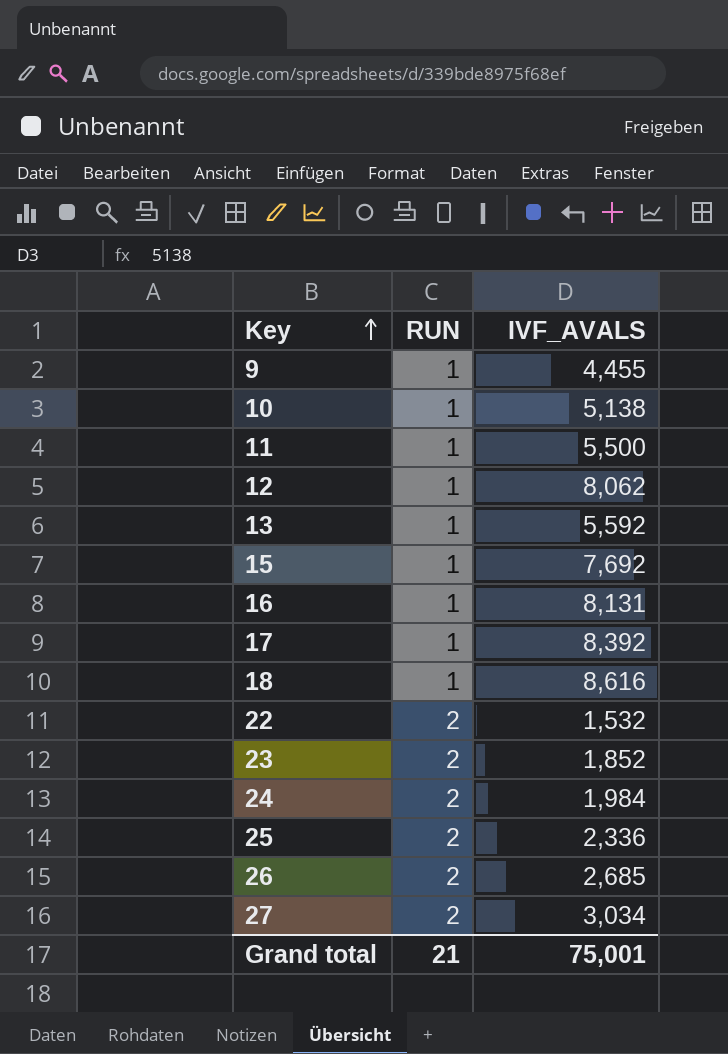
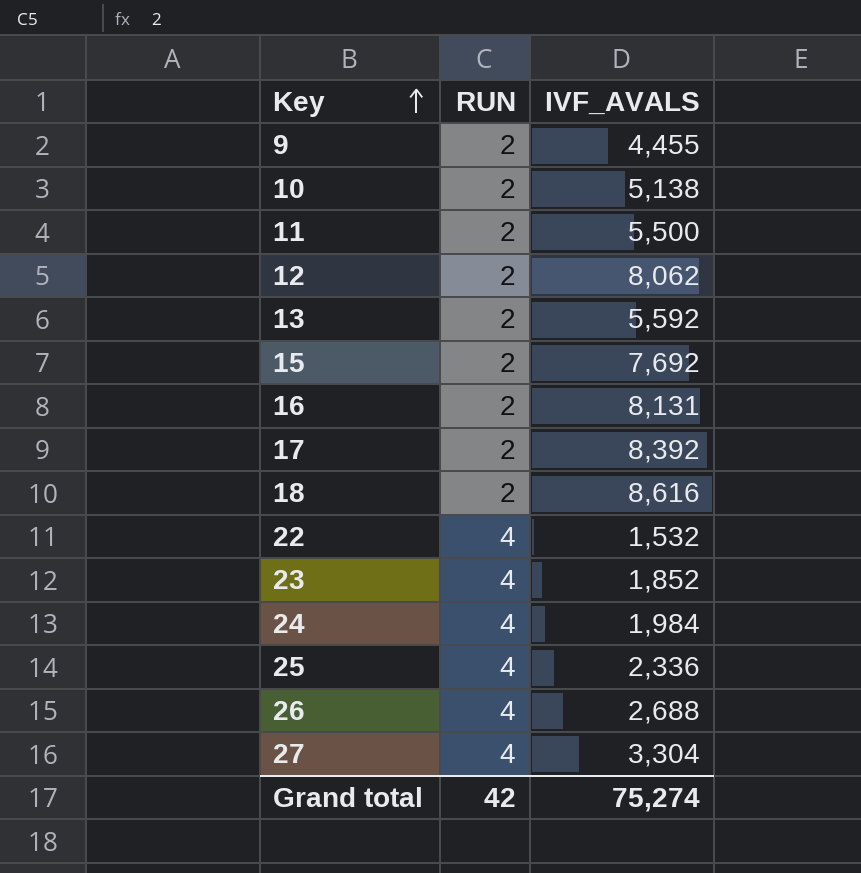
9 | RUN: 1 -> 2
10 | RUN: 1 -> 2
11 | RUN: 1 -> 2
12 | RUN: 1 -> 2
13 | RUN: 1 -> 2
15 | RUN: 1 -> 2
16 | RUN: 1 -> 2
17 | RUN: 1 -> 2
18 | RUN: 1 -> 2
22 | RUN: 2 -> 4
23 | RUN: 2 -> 4
24 | RUN: 2 -> 4
25 | RUN: 2 -> 4
26 | RUN: 2 -> 4
26 | IVF_AVALS: 2,685 -> 2,688
27 | RUN: 2 -> 4
27 | IVF_AVALS: 3,034 -> 3,304
Grand total | RUN: 21 -> 42
Grand total | IVF_AVALS: 75,001 -> 75,274

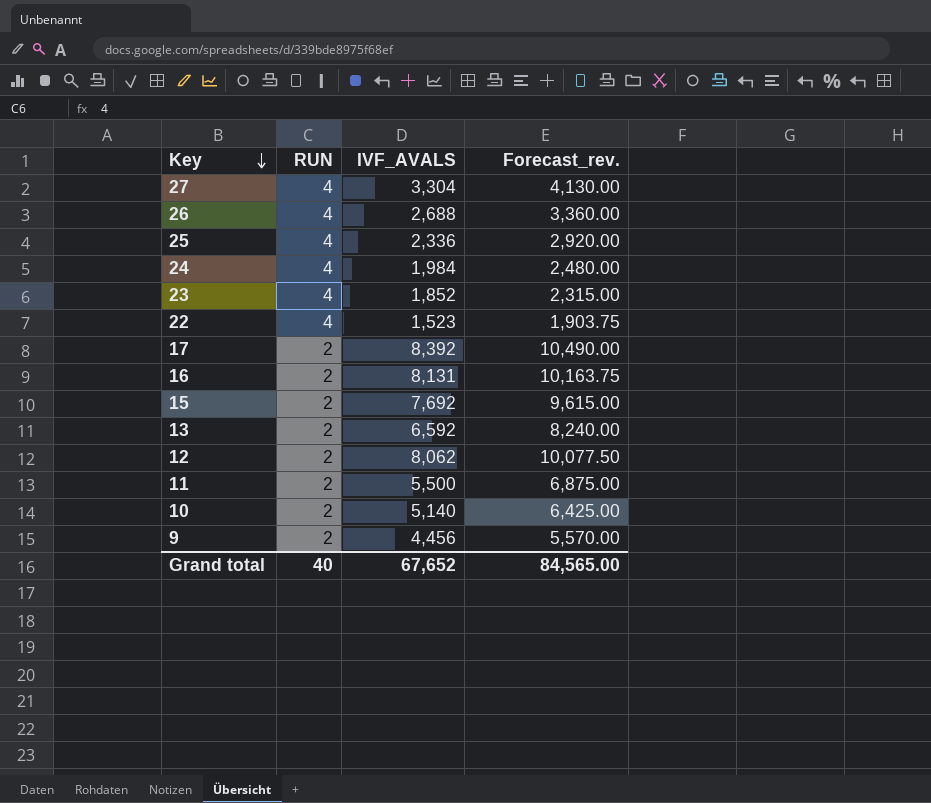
row order: Key ascending -> Key descending
column Forecast_rev. | formula: none -> [IVF_AVALS] * 1.25
row 18: 2 | 8,616 -> none
22 | IVF_AVALS: 1,532 -> 1,523
13 | IVF_AVALS: 5,592 -> 6,592
10 | IVF_AVALS: 5,138 -> 5,140
9 | IVF_AVALS: 4,455 -> 4,456
Grand total | RUN: 42 -> 40
Grand total | IVF_AVALS: 75,274 -> 67,652

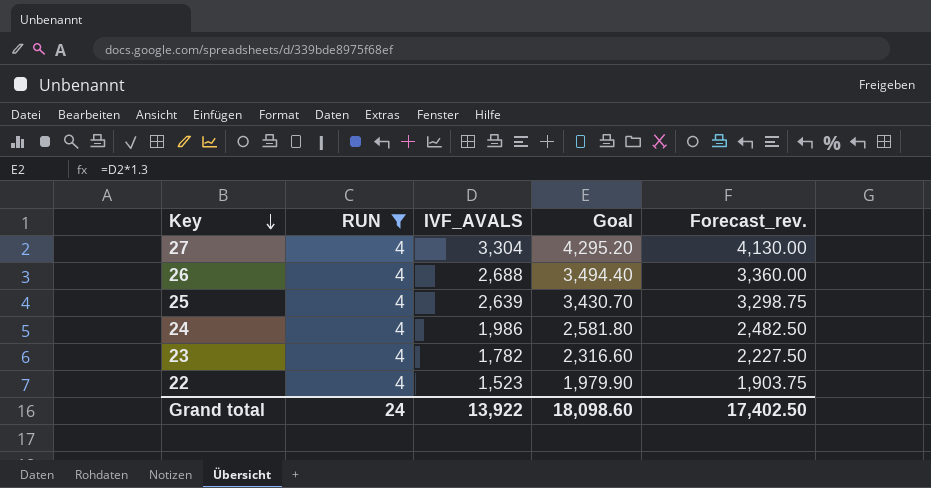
filter: none -> RUN = 4
column Goal | formula: none -> [IVF_AVALS] * 1.3
25 | IVF_AVALS: 2,336 -> 2,639
25 | Forecast_rev.: 2,920.00 -> 3,298.75
24 | IVF_AVALS: 1,984 -> 1,986
24 | Forecast_rev.: 2,480.00 -> 2,482.50
23 | IVF_AVALS: 1,852 -> 1,782
23 | Forecast_rev.: 2,315.00 -> 2,227.50
Grand total | RUN: 40 -> 24
Grand total | IVF_AVALS: 67,652 -> 13,922
Grand total | Forecast_rev.: 84,565.00 -> 17,402.50

